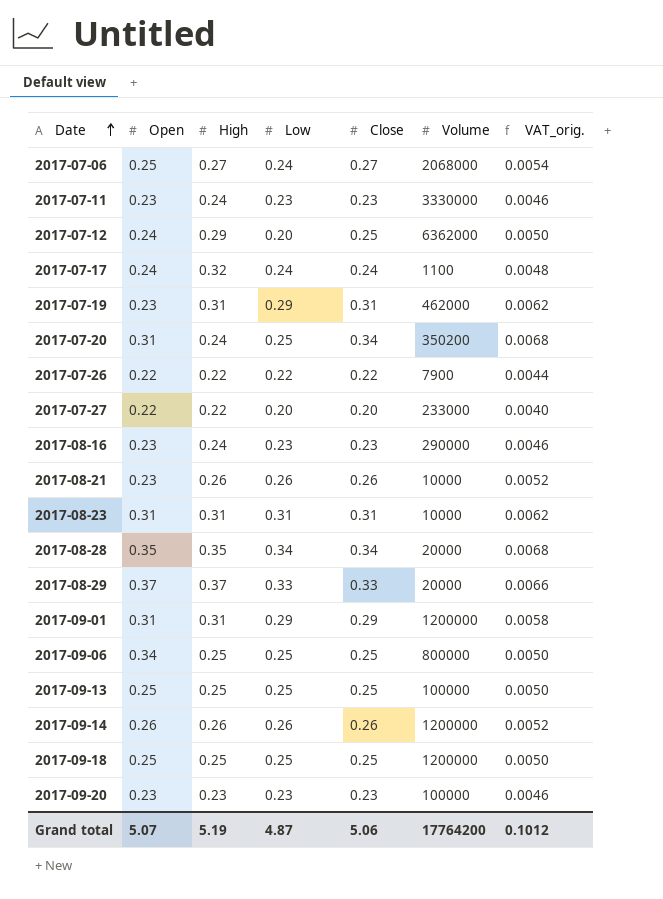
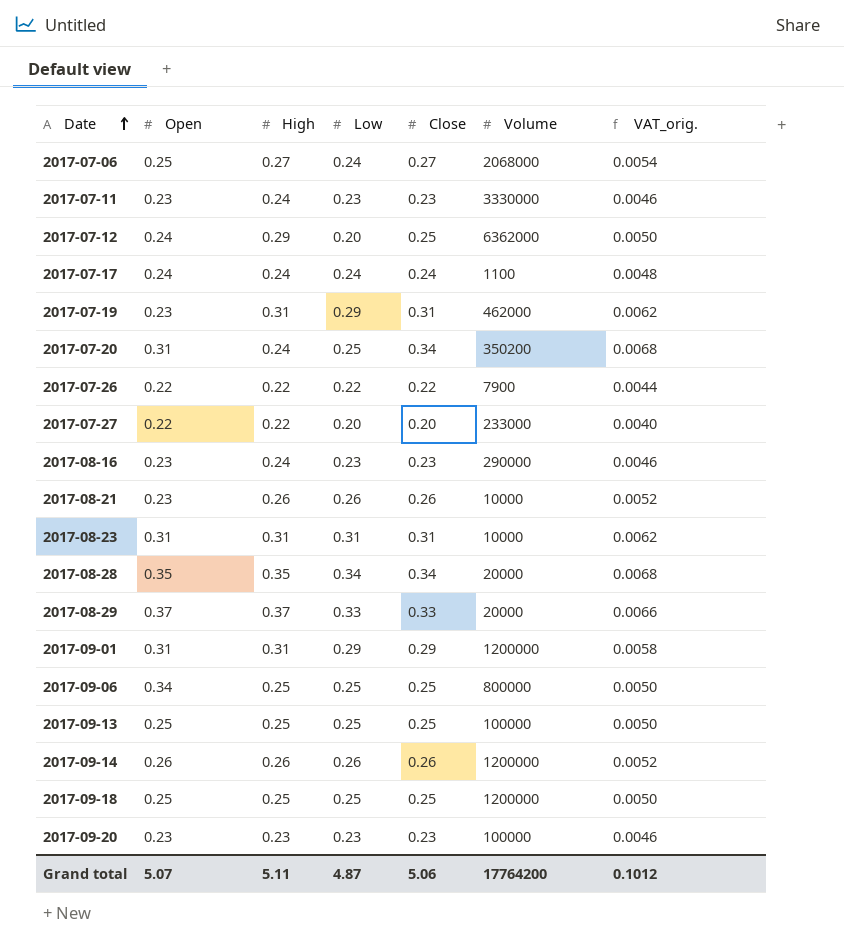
2017-07-17 | High: 0.32 -> 0.24
Grand total | High: 5.19 -> 5.11

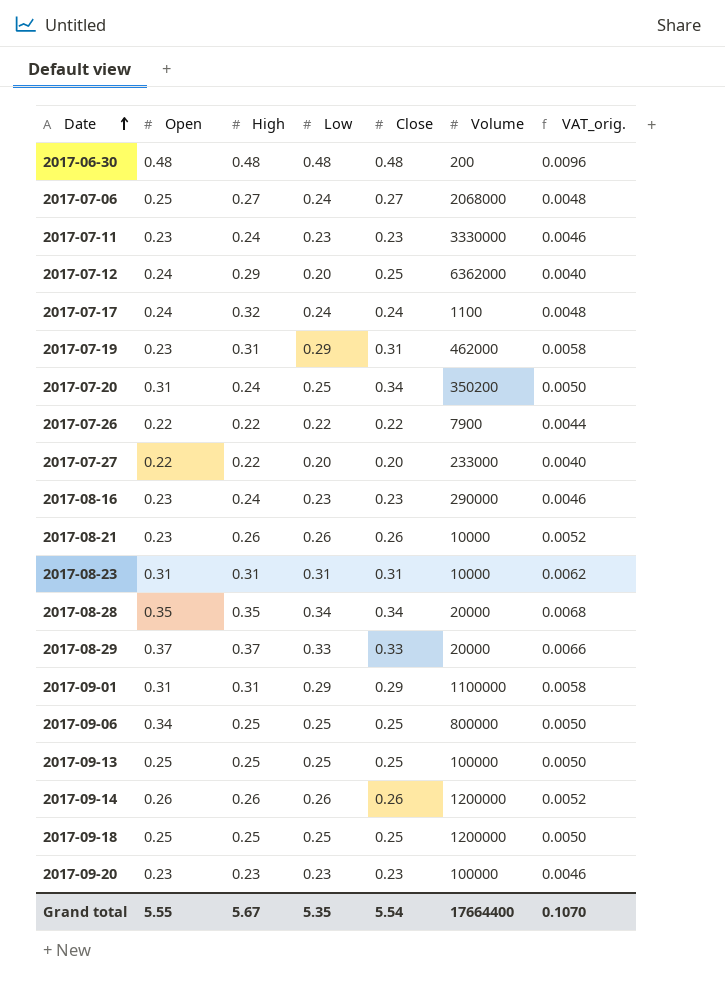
column VAT_orig. | formula: [Close] * 0.02 -> [Low] * 0.02
row 2017-06-30: none -> 0.48 | 0.48 | 0.48 | 0.48 | 200 | 0.0096
2017-07-17 | High: 0.24 -> 0.32
2017-09-01 | Volume: 1200000 -> 1100000
Grand total | Open: 5.07 -> 5.55
Grand total | High: 5.11 -> 5.67
Grand total | Low: 4.87 -> 5.35
Grand total | Close: 5.06 -> 5.54
Grand total | Volume: 17764200 -> 17664400
Grand total | VAT_orig.: 0.1012 -> 0.1070

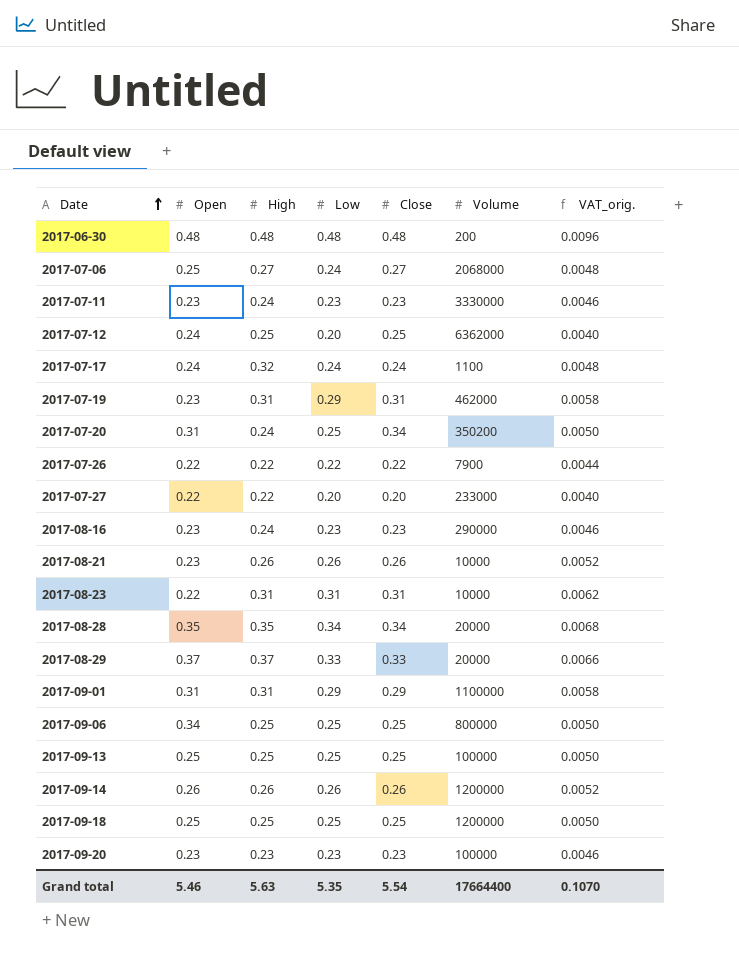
2017-07-12 | High: 0.29 -> 0.25
2017-08-23 | Open: 0.31 -> 0.22
Grand total | Open: 5.55 -> 5.46
Grand total | High: 5.67 -> 5.63

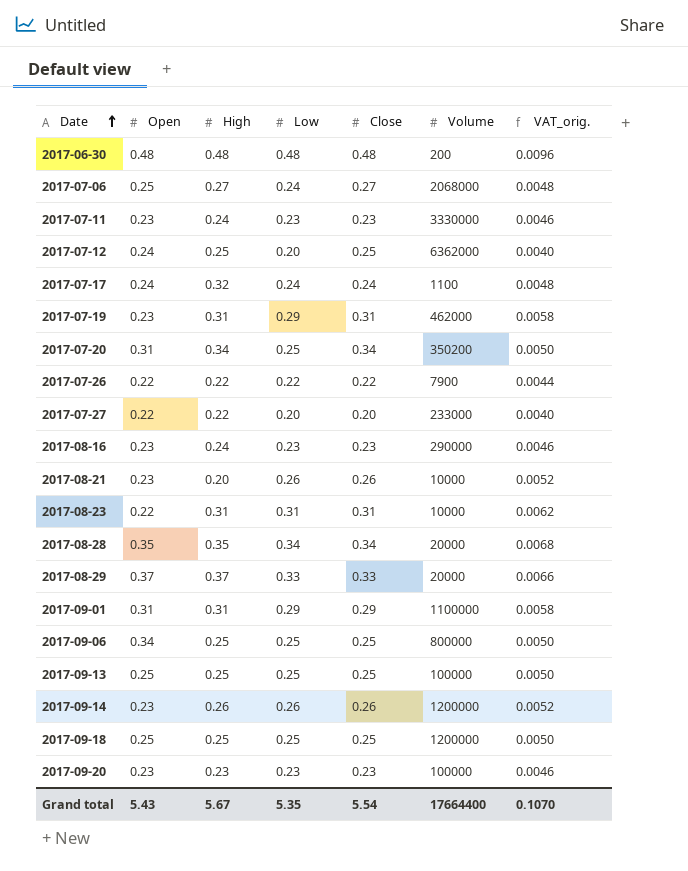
2017-07-20 | High: 0.24 -> 0.34
2017-08-21 | High: 0.26 -> 0.20
2017-09-14 | Open: 0.26 -> 0.23
Grand total | Open: 5.46 -> 5.43
Grand total | High: 5.63 -> 5.67

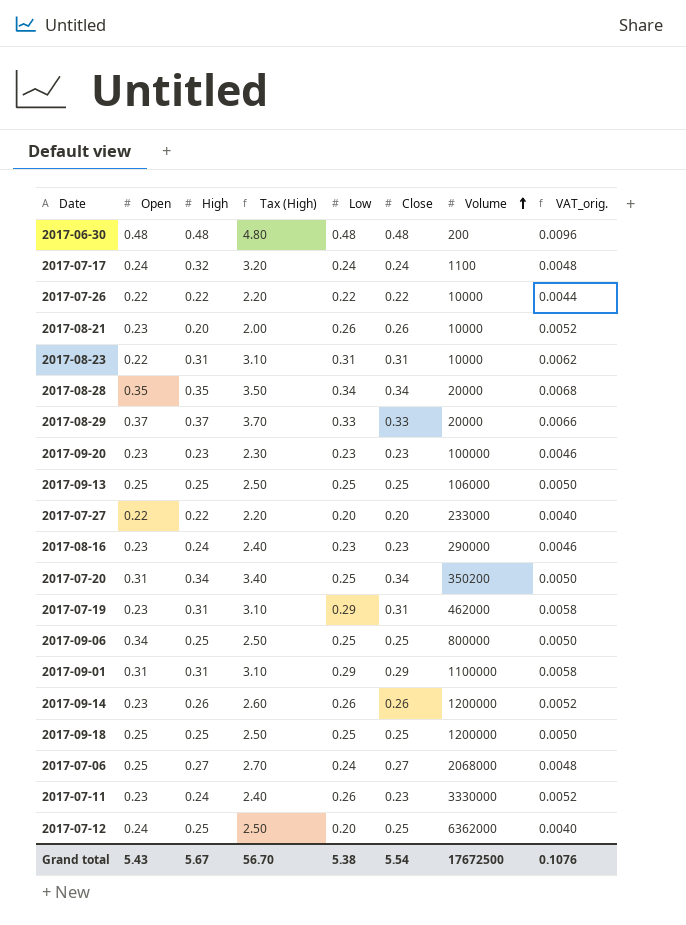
row order: Date ascending -> Volume ascending
column Tax (High) | formula: none -> [High] * 10
2017-07-26 | Volume: 7900 -> 10000
2017-09-13 | Volume: 100000 -> 106000
2017-07-11 | Low: 0.23 -> 0.26
2017-07-11 | VAT_orig.: 0.0046 -> 0.0052
Grand total | Low: 5.35 -> 5.38
Grand total | Volume: 17664400 -> 17672500
Grand total | VAT_orig.: 0.1070 -> 0.1076

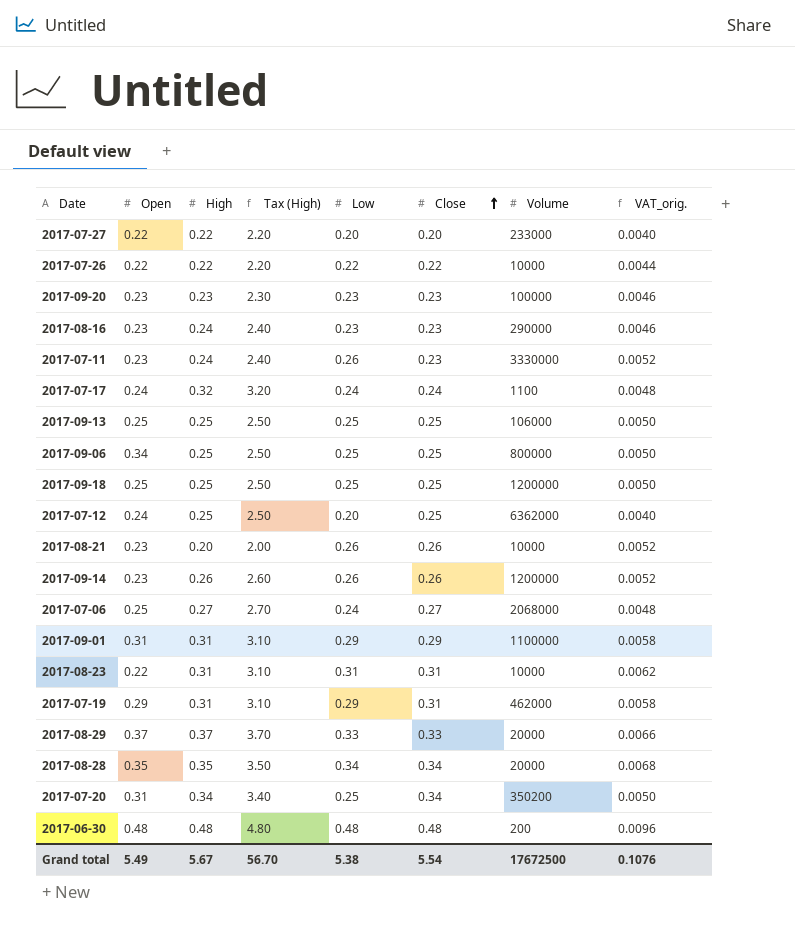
row order: Volume ascending -> Close ascending
2017-07-19 | Open: 0.23 -> 0.29
Grand total | Open: 5.43 -> 5.49

